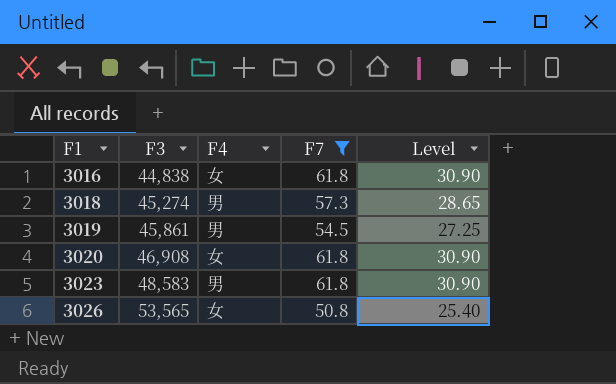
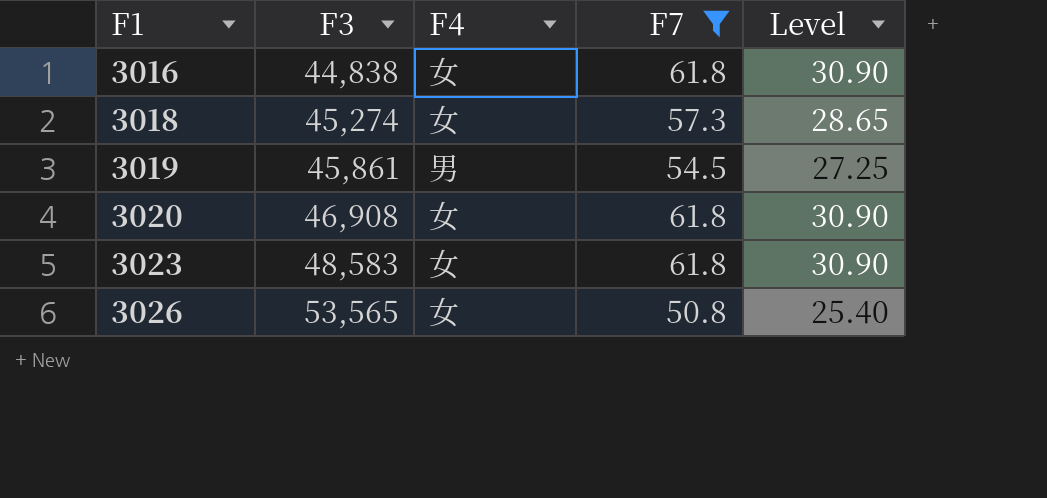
3018 | F4: 男 -> 女
3023 | F4: 男 -> 女

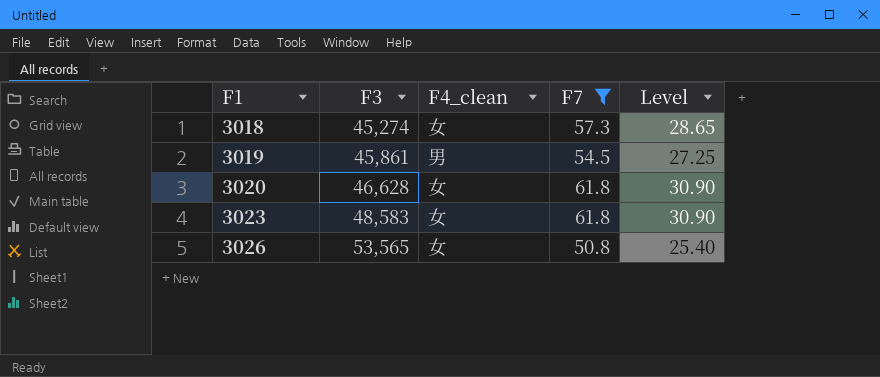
column name: F4 -> F4_clean
row 3016: 44,838 | 女 | 61.8 | 30.90 -> none
3020 | F3: 46,908 -> 46,628

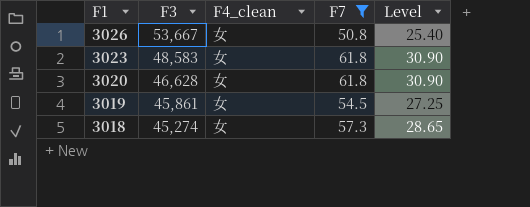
row order: F1 ascending -> F1 descending
3026 | F3: 53,565 -> 53,667
3019 | F4_clean: 男 -> 女

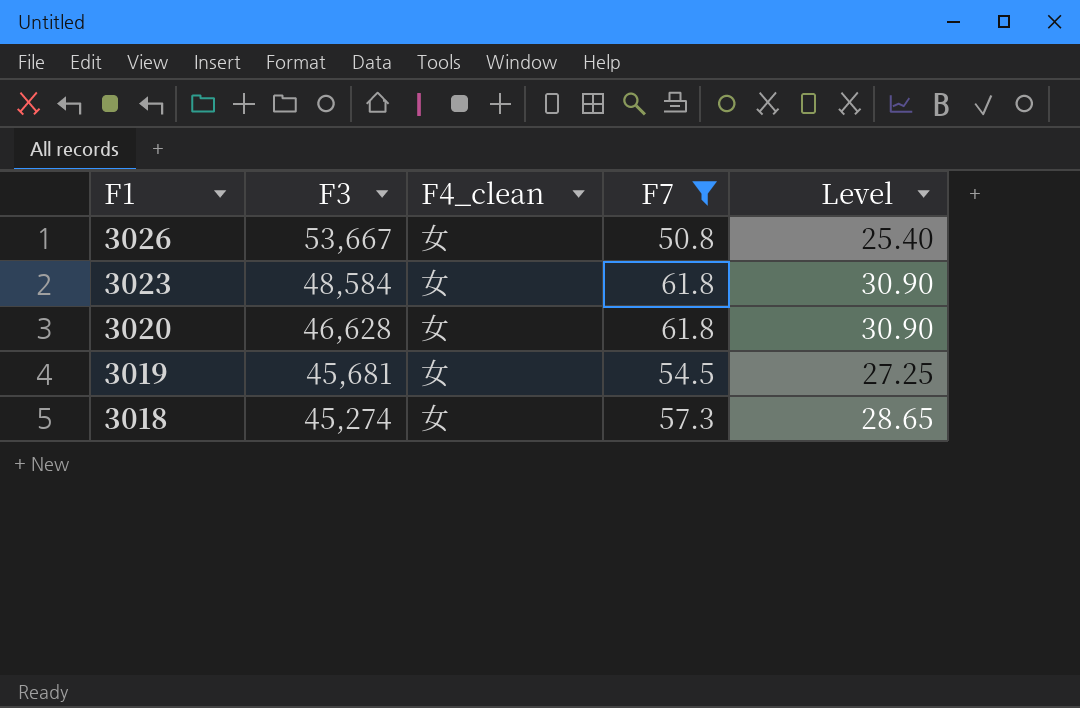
3023 | F3: 48,583 -> 48,584
3019 | F3: 45,861 -> 45,681

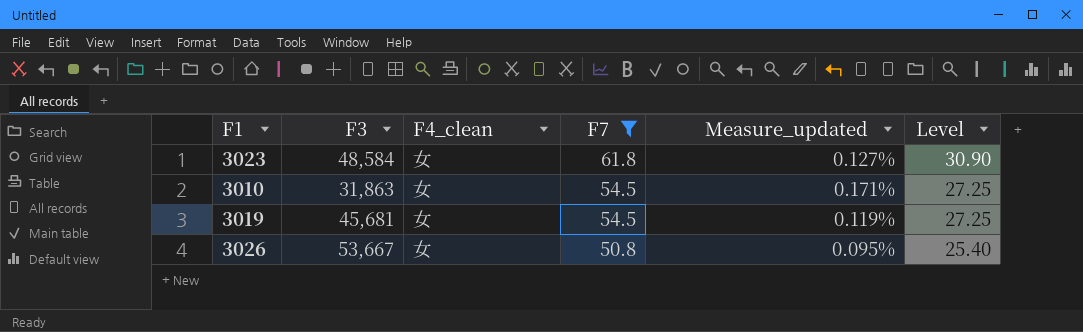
row order: F1 descending -> F7 descending
column Measure_updated | formula: none -> [F7] / [F3]
row 3020: 46,628 | 女 | 61.8 | 30.90 -> none
row 3018: 45,274 | 女 | 57.3 | 28.65 -> none
row 3010: none -> 31,863 | 女 | 54.5 | 0.171% | 27.25

